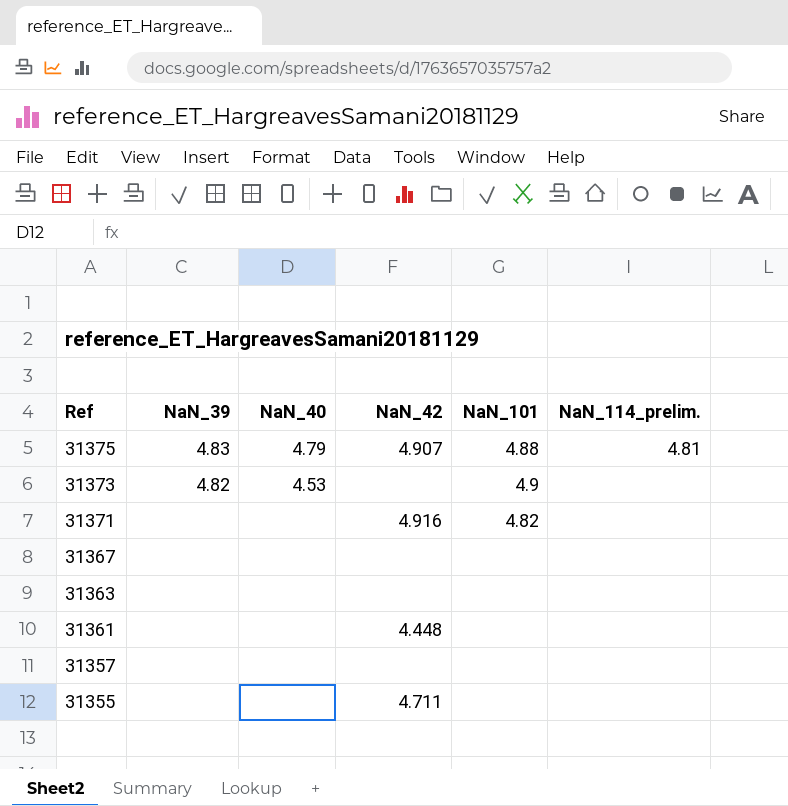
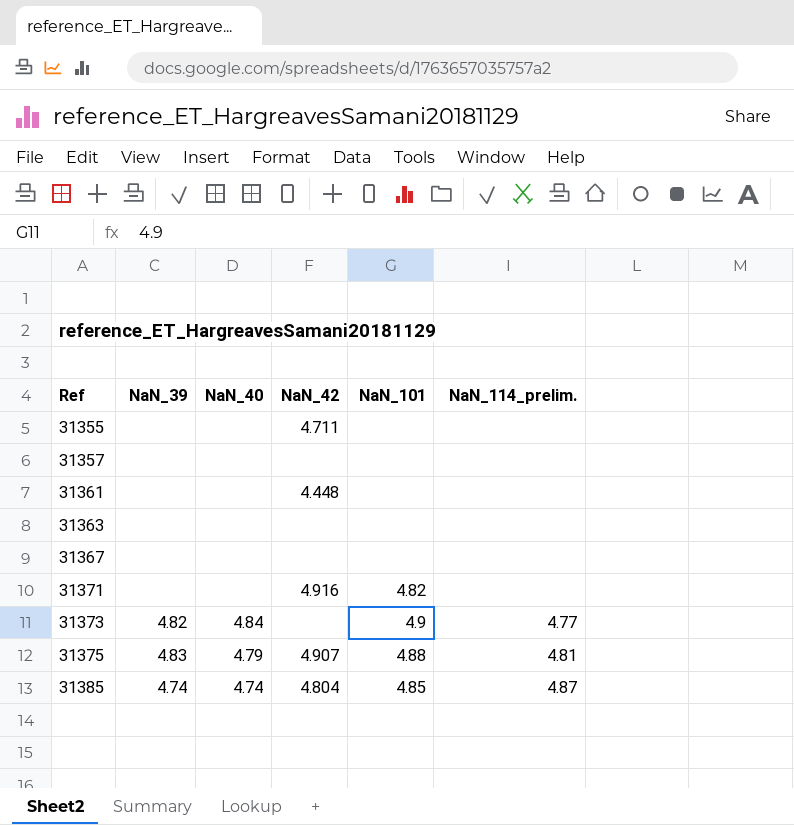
row order: Ref descending -> Ref ascending
31373 | NaN_40: 4.53 -> 4.84
31373 | NaN_114_prelim.: none -> 4.77
row 31385: none -> 4.74 | 4.74 | 4.804 | 4.85 | 4.87

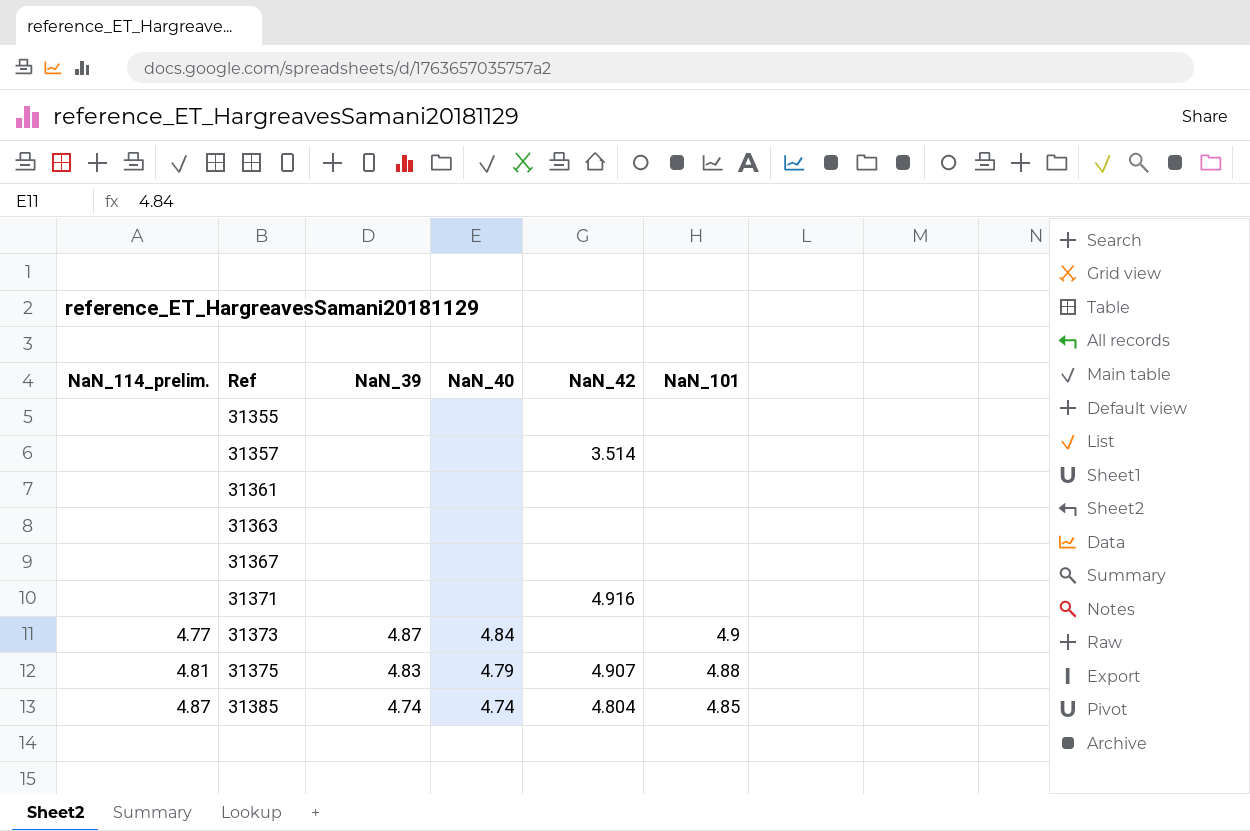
column NaN_114_prelim. | position: 6 -> 1
31355 | NaN_42: 4.711 -> none
31357 | NaN_42: none -> 3.514
31361 | NaN_42: 4.448 -> none
31371 | NaN_101: 4.82 -> none
31373 | NaN_39: 4.82 -> 4.87

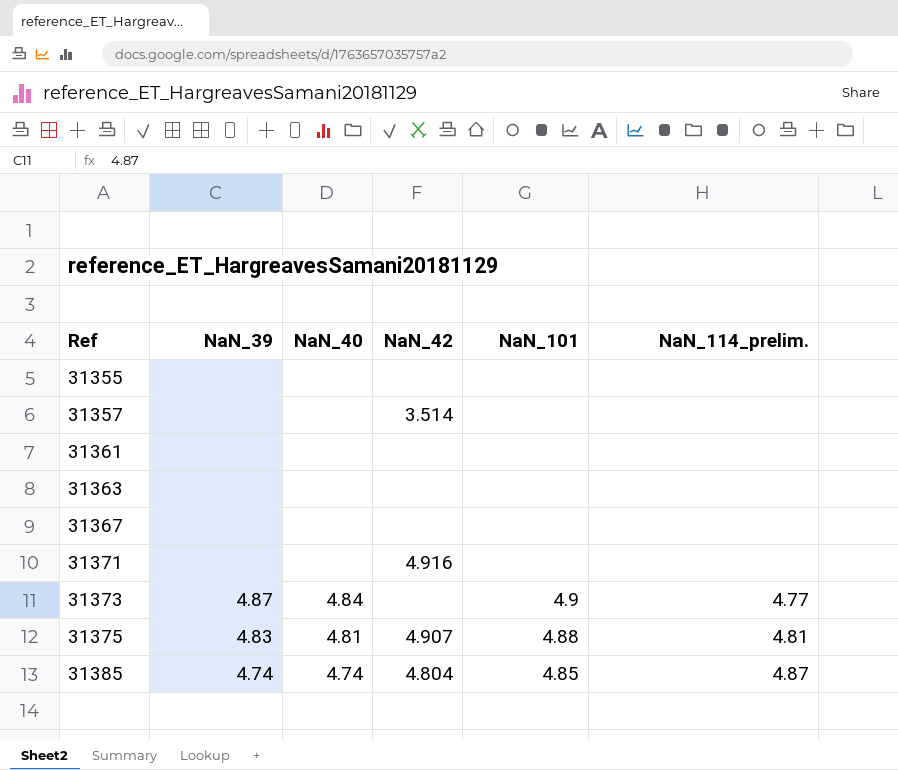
column NaN_114_prelim. | position: 1 -> 6
31375 | NaN_40: 4.79 -> 4.81

